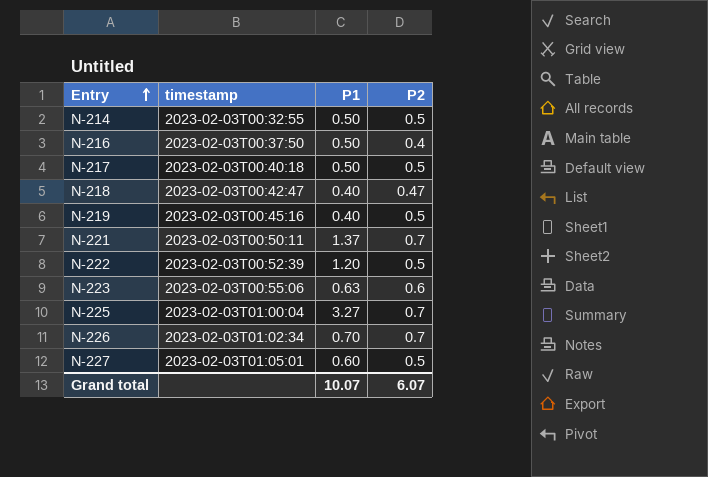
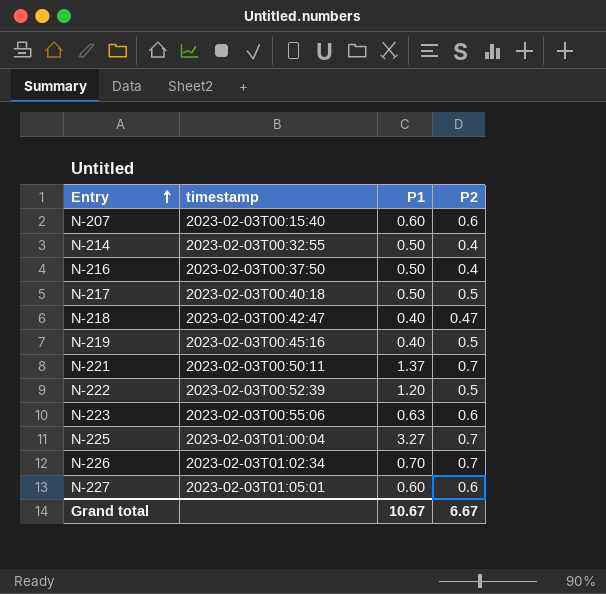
row N-207: none -> 2023-02-03T00:15:40 | 0.60 | 0.6
N-214 | P2: 0.5 -> 0.4
N-227 | P2: 0.5 -> 0.6
Grand total | P1: 10.07 -> 10.67
Grand total | P2: 6.07 -> 6.67

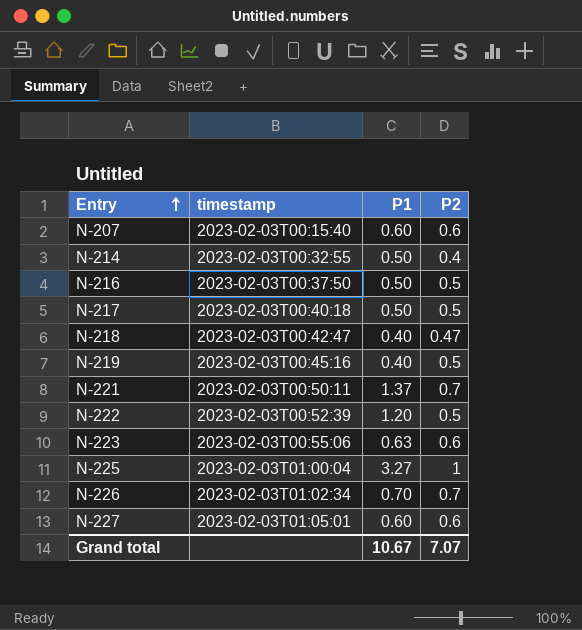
N-216 | P2: 0.4 -> 0.5
N-225 | P2: 0.7 -> 1
Grand total | P2: 6.67 -> 7.07

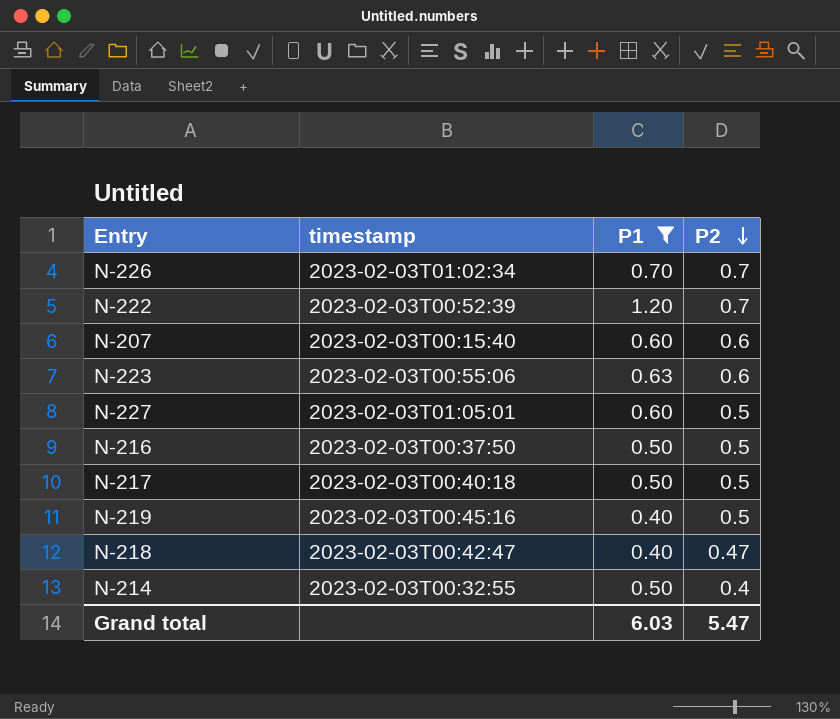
filter: none -> P1 <= 1.20
row order: Entry ascending -> P2 descending
N-222 | P2: 0.5 -> 0.7
N-227 | P2: 0.6 -> 0.5
Grand total | P1: 10.67 -> 6.03
Grand total | P2: 7.07 -> 5.47

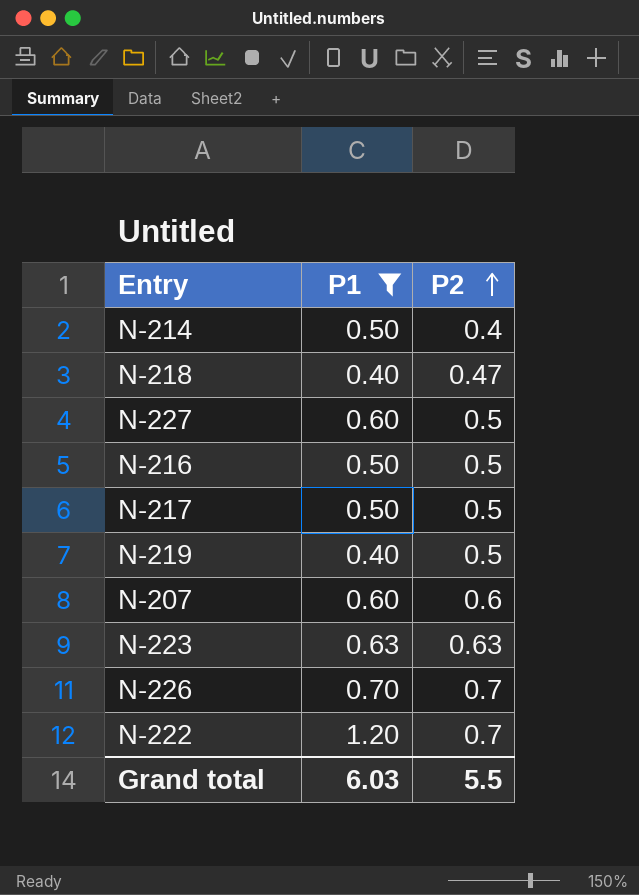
row order: P2 descending -> P2 ascending
column timestamp | position: 2 -> none
N-223 | P2: 0.6 -> 0.63
Grand total | P2: 5.47 -> 5.5

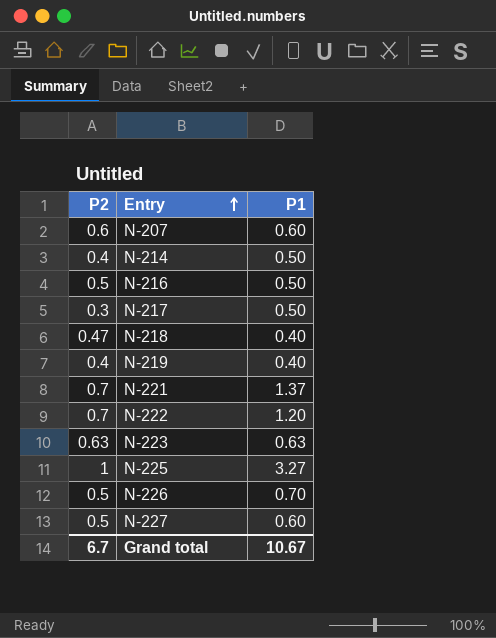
filter: P1 <= 1.20 -> none
row order: P2 ascending -> Entry ascending
column P2 | position: 3 -> 1
N-217 | P2: 0.5 -> 0.3
N-219 | P2: 0.5 -> 0.4
N-226 | P2: 0.7 -> 0.5
Grand total | P2: 5.5 -> 6.7
Grand total | P1: 6.03 -> 10.67

